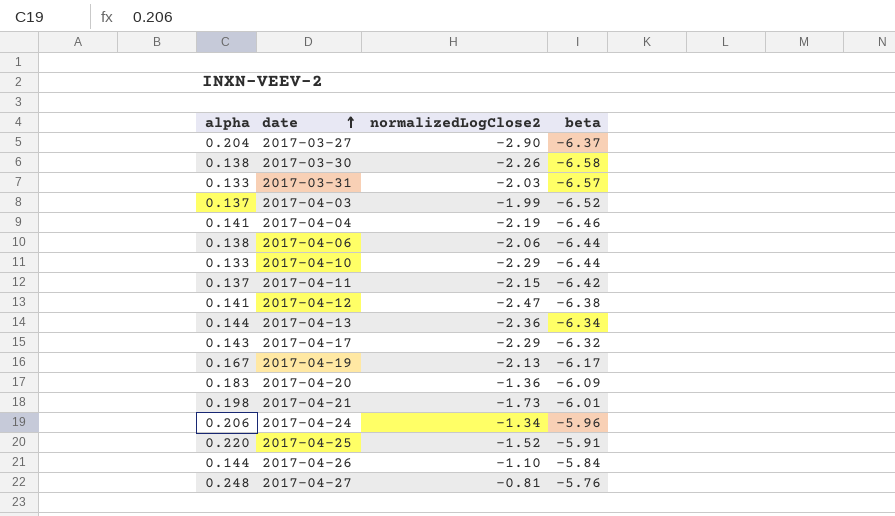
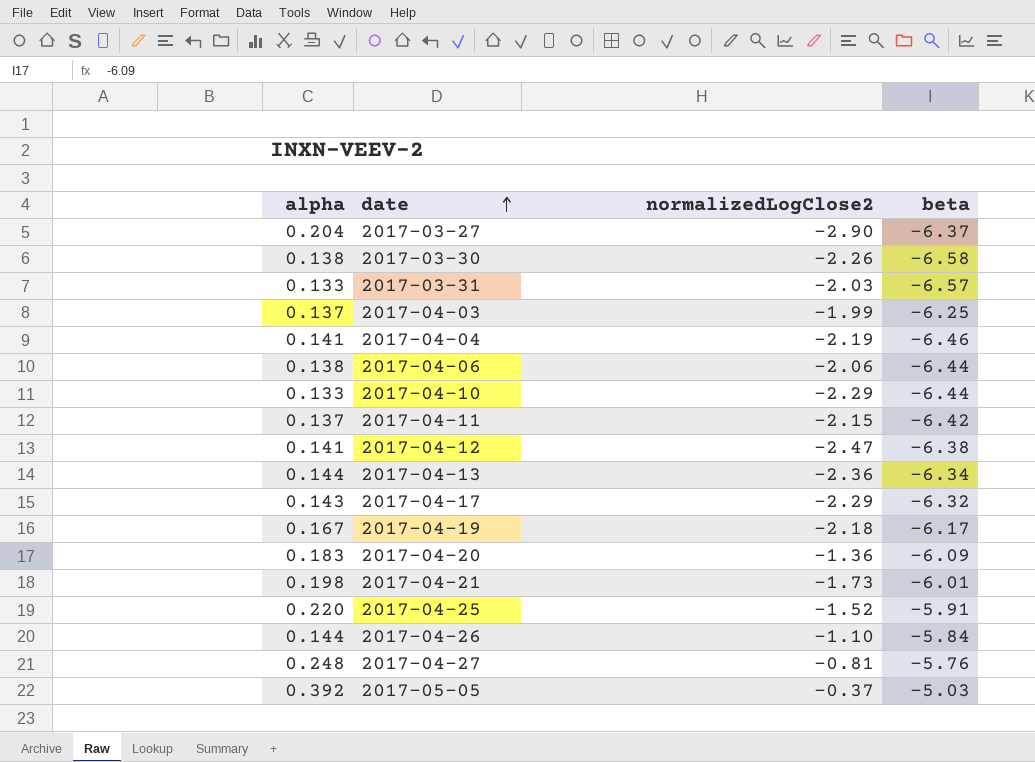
row 2017-04-24: 0.206 | -1.34 | -5.96 -> none
2017-04-03 | beta: -6.52 -> -6.25
2017-04-19 | normalizedLogClose2: -2.13 -> -2.18
row 2017-05-05: none -> 0.392 | -0.37 | -5.03

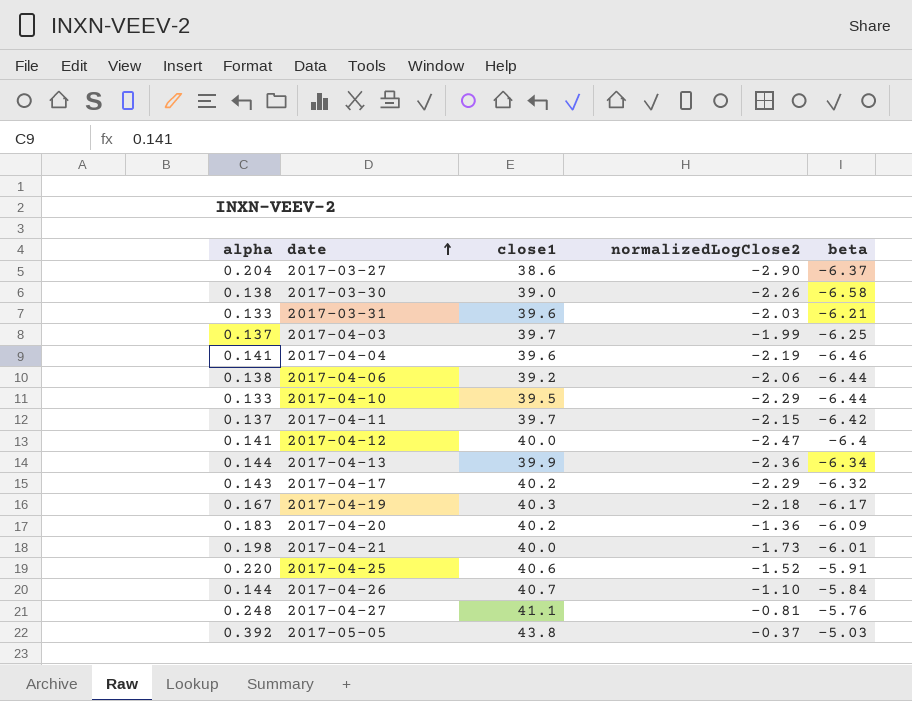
column close1 | position: none -> 3
2017-03-31 | beta: -6.57 -> -6.21
2017-04-12 | beta: -6.38 -> -6.4

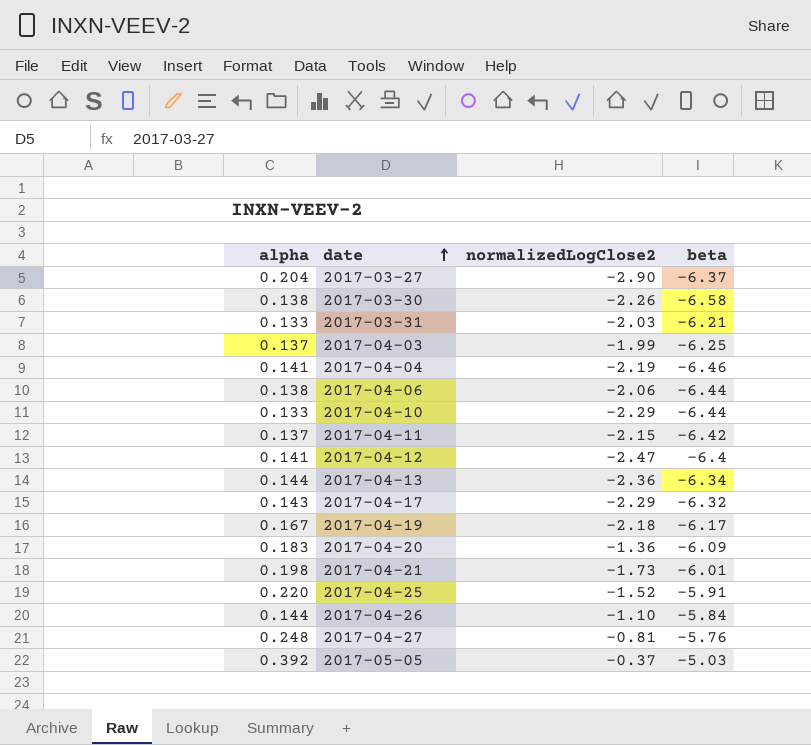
column close1 | position: 3 -> none

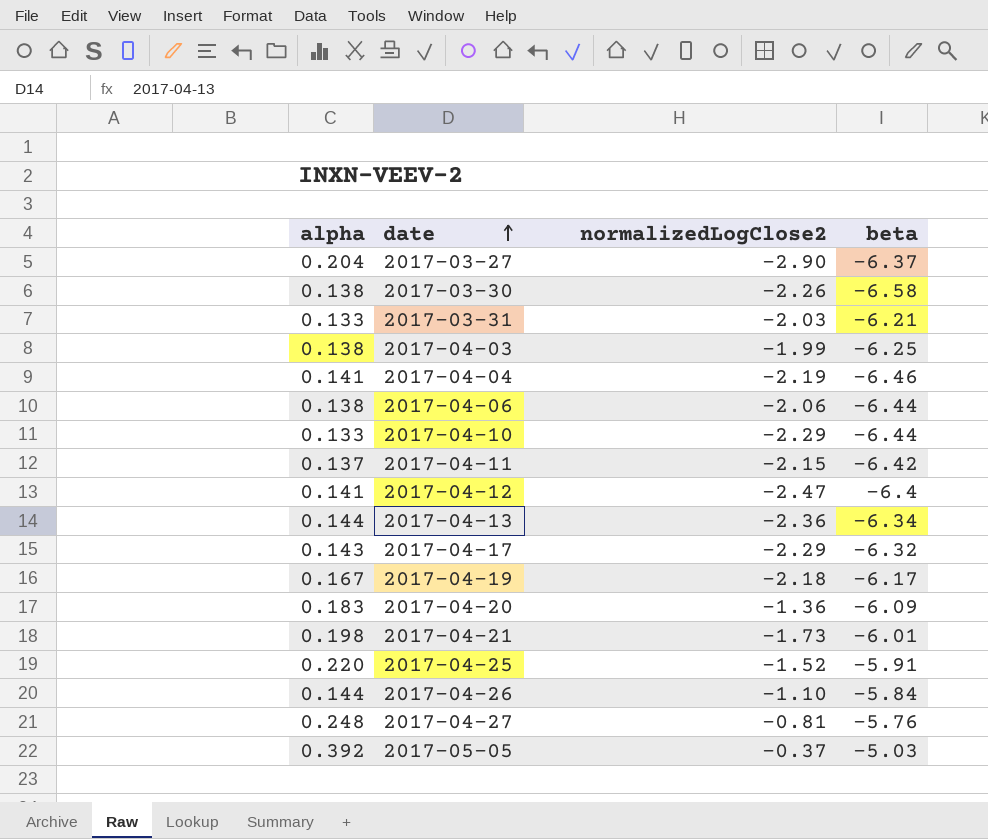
2017-04-03 | alpha: 0.137 -> 0.138

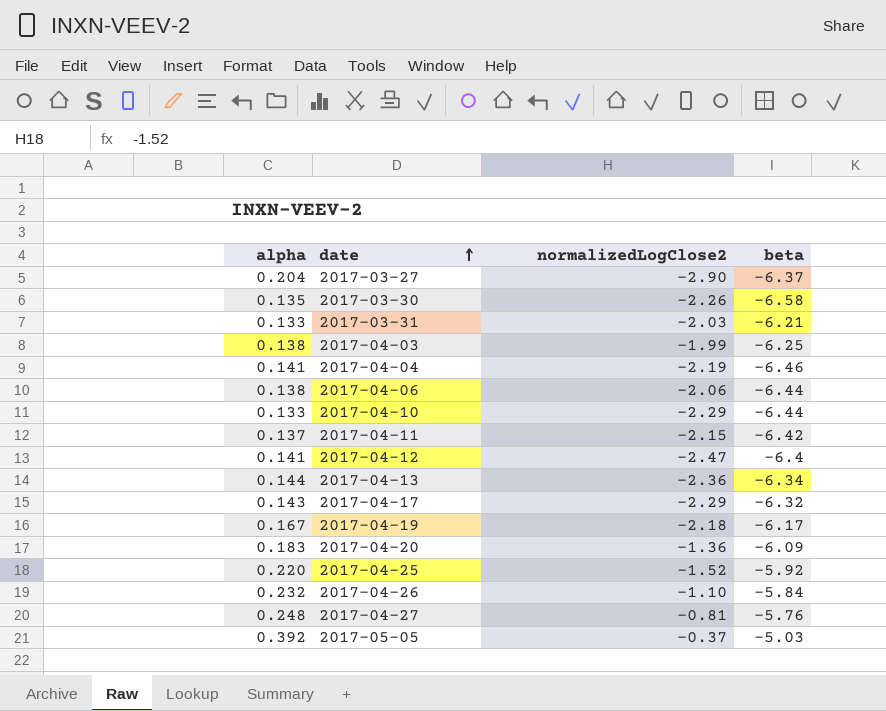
row 2017-04-21: 0.198 | -1.73 | -6.01 -> none
2017-03-30 | alpha: 0.138 -> 0.135
2017-04-25 | beta: -5.91 -> -5.92
2017-04-26 | alpha: 0.144 -> 0.232

